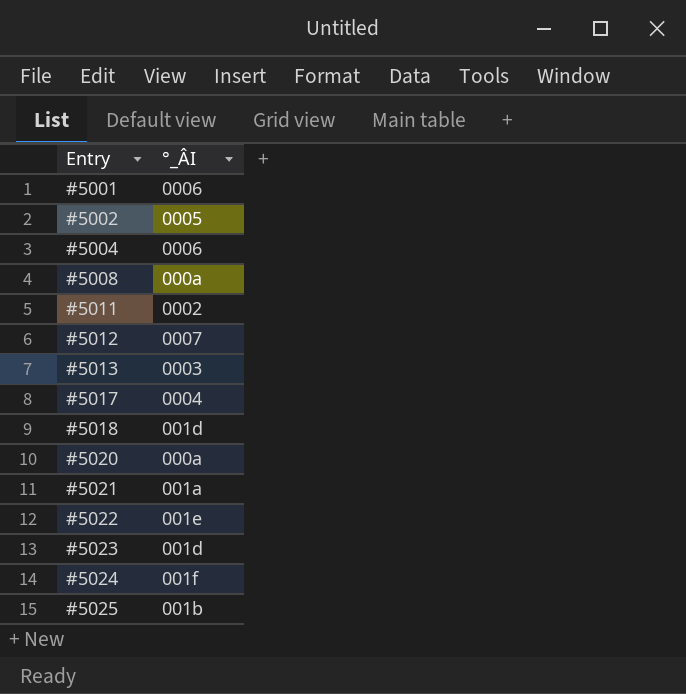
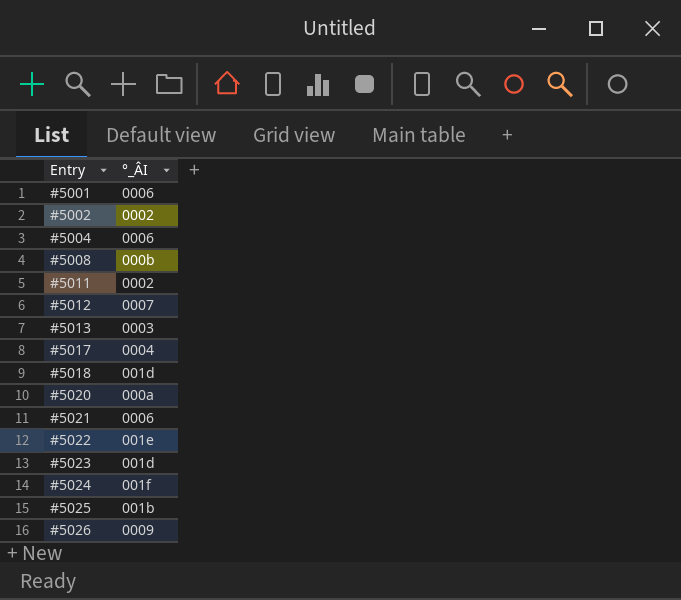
#5002 | °_ÂI: 0005 -> 0002
#5008 | °_ÂI: 000a -> 000b
#5021 | °_ÂI: 001a -> 0006
row #5026: none -> 0009

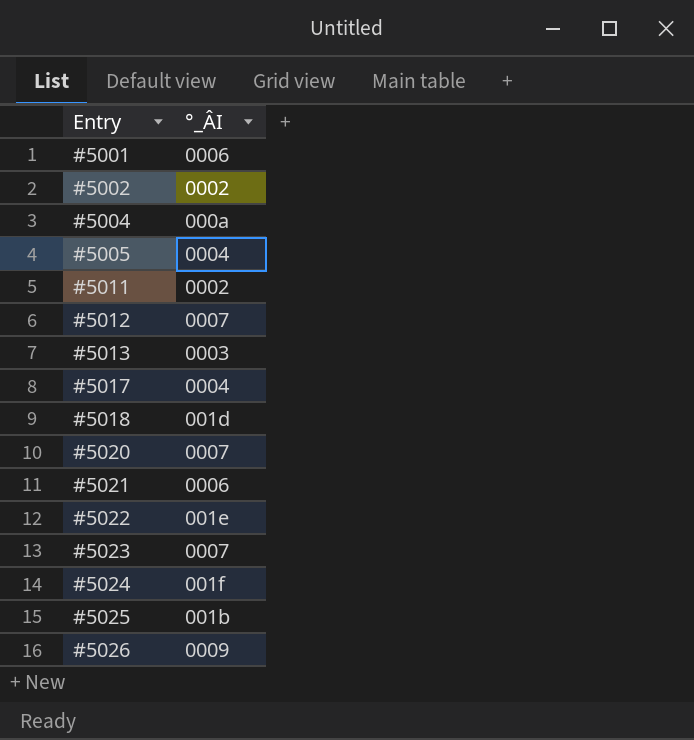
row #5008: 000b -> none
#5004 | °_ÂI: 0006 -> 000a
row #5005: none -> 0004
#5020 | °_ÂI: 000a -> 0007
#5023 | °_ÂI: 001d -> 0007

